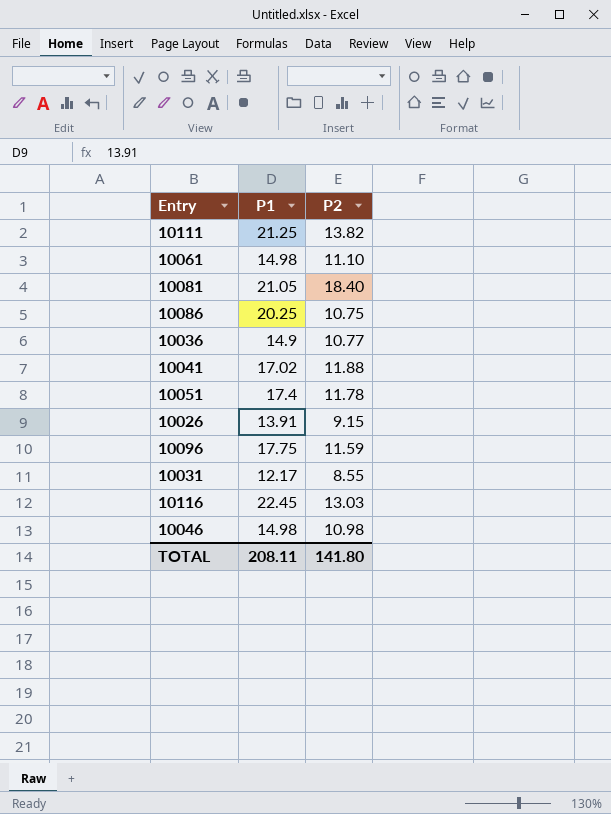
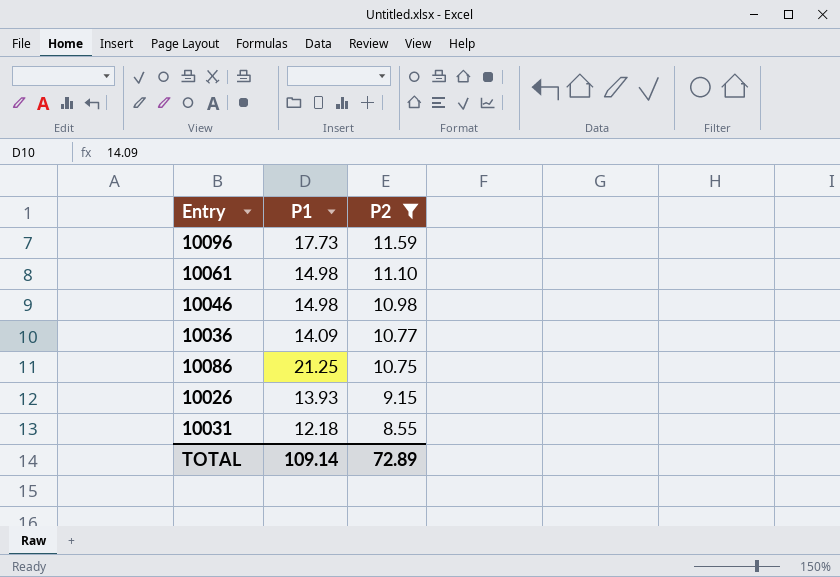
filter: none -> P2 <= 11.59
row order: none -> P2 descending
10096 | P1: 17.75 -> 17.73
10036 | P1: 14.9 -> 14.09
10086 | P1: 20.25 -> 21.25
10026 | P1: 13.91 -> 13.93
10031 | P1: 12.17 -> 12.18
TOTAL | P1: 208.11 -> 109.14
TOTAL | P2: 141.80 -> 72.89

